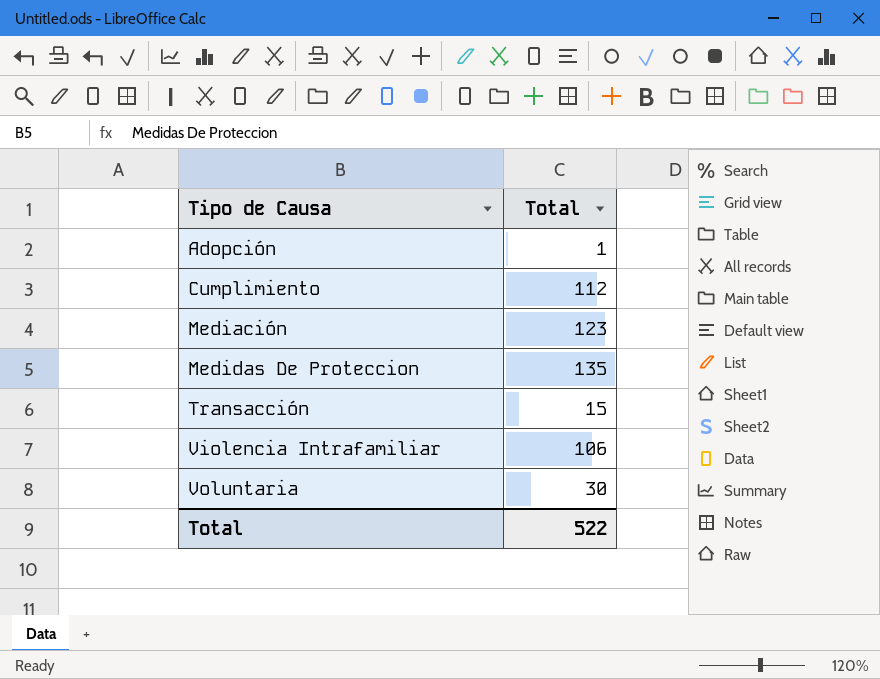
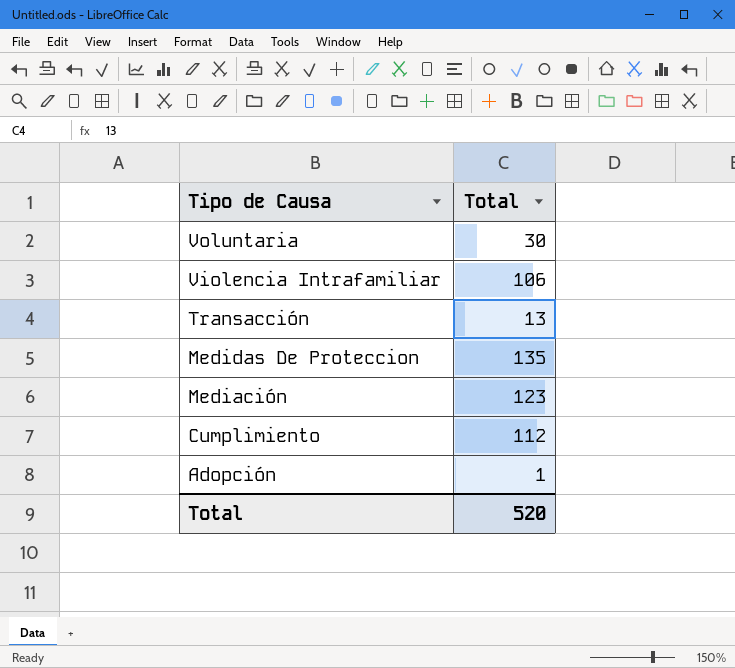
row order: Tipo de Causa ascending -> Tipo de Causa descending
Transacción | Total: 15 -> 13
Total | Total: 522 -> 520

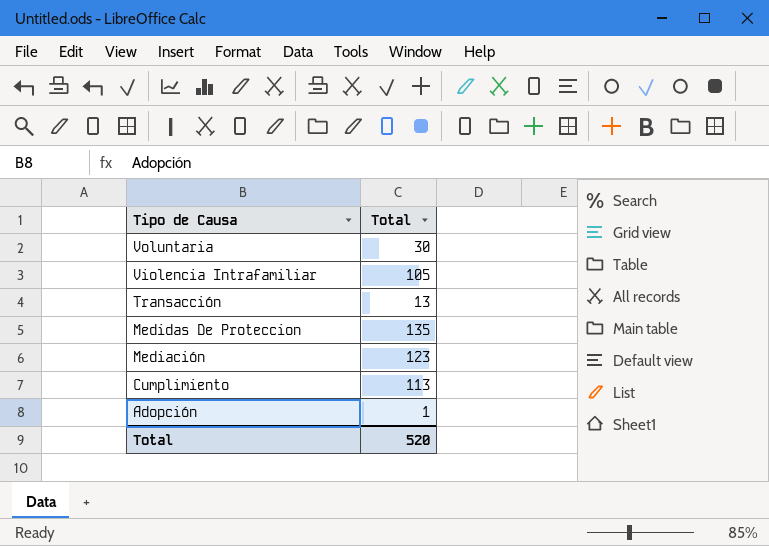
Violencia Intrafamiliar | Total: 106 -> 105
Cumplimiento | Total: 112 -> 113

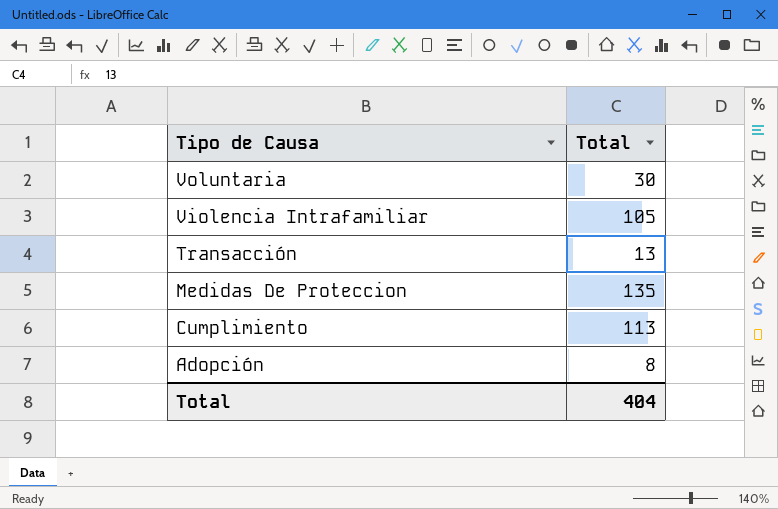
row Mediación: 123 -> none
Adopción | Total: 1 -> 8
Total | Total: 520 -> 404

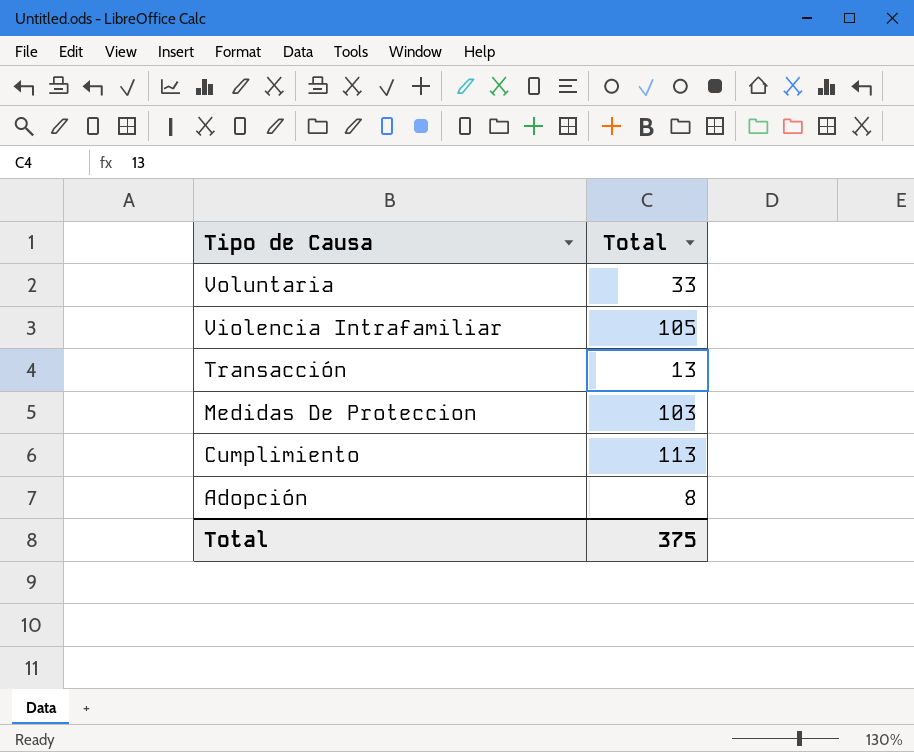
Voluntaria | Total: 30 -> 33
Medidas De Proteccion | Total: 135 -> 103
Total | Total: 404 -> 375

